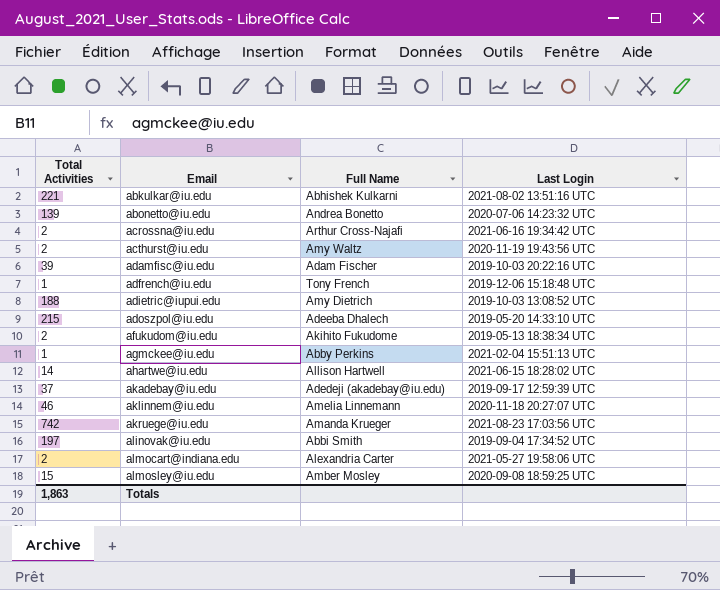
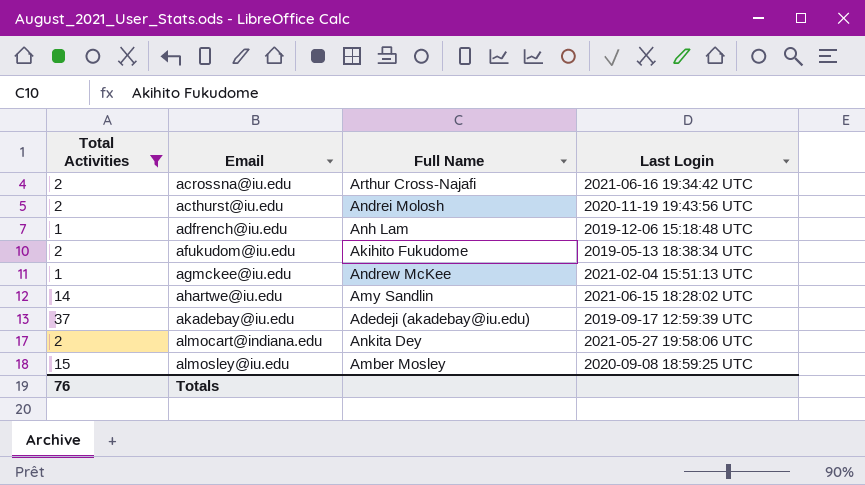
filter: none -> Total Activities <= 37
acthurst@iu.edu | Full Name: Amy Waltz -> Andrei Molosh
adfrench@iu.edu | Full Name: Tony French -> Anh Lam
agmckee@iu.edu | Full Name: Abby Perkins -> Andrew McKee
ahartwe@iu.edu | Full Name: Allison Hartwell -> Amy Sandlin
almocart@indiana.edu | Full Name: Alexandria Carter -> Ankita Dey
Totals | Total Activities: 1,863 -> 76

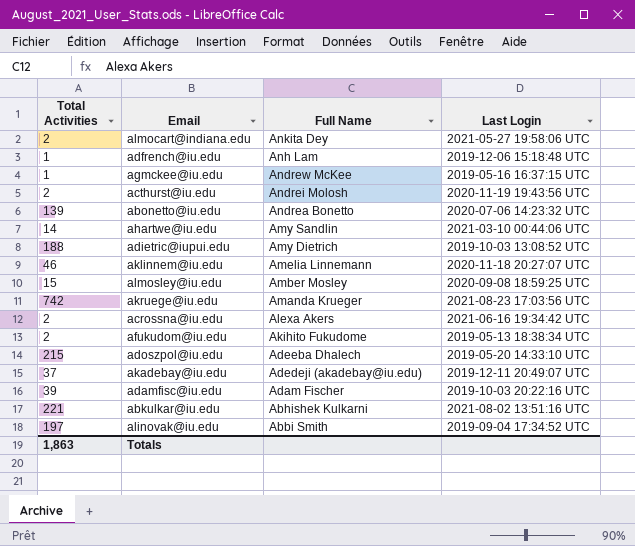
filter: Total Activities <= 37 -> none
row order: Email ascending -> Full Name descending
agmckee@iu.edu | Last Login: 2021-02-04 15:51:13 UTC -> 2019-05-16 16:37:15 UTC
ahartwe@iu.edu | Last Login: 2021-06-15 18:28:02 UTC -> 2021-03-10 00:44:06 UTC
acrossna@iu.edu | Full Name: Arthur Cross-Najafi -> Alexa Akers
akadebay@iu.edu | Last Login: 2019-09-17 12:59:39 UTC -> 2019-12-11 20:49:07 UTC
Totals | Total Activities: 76 -> 1,863

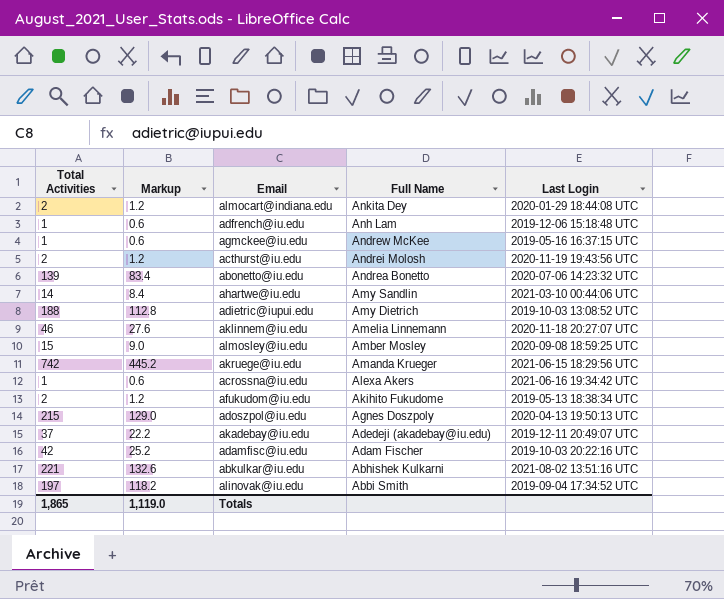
column Markup | formula: none -> [Total Activities] * 0.6
almocart@indiana.edu | Last Login: 2021-05-27 19:58:06 UTC -> 2020-01-29 18:44:08 UTC
akruege@iu.edu | Last Login: 2021-08-23 17:03:56 UTC -> 2021-06-15 18:29:56 UTC
acrossna@iu.edu | Total Activities: 2 -> 1
adoszpol@iu.edu | Full Name: Adeeba Dhalech -> Agnes Doszpoly
adoszpol@iu.edu | Last Login: 2019-05-20 14:33:10 UTC -> 2020-04-13 19:50:13 UTC
adamfisc@iu.edu | Total Activities: 39 -> 42
Totals | Total Activities: 1,863 -> 1,865

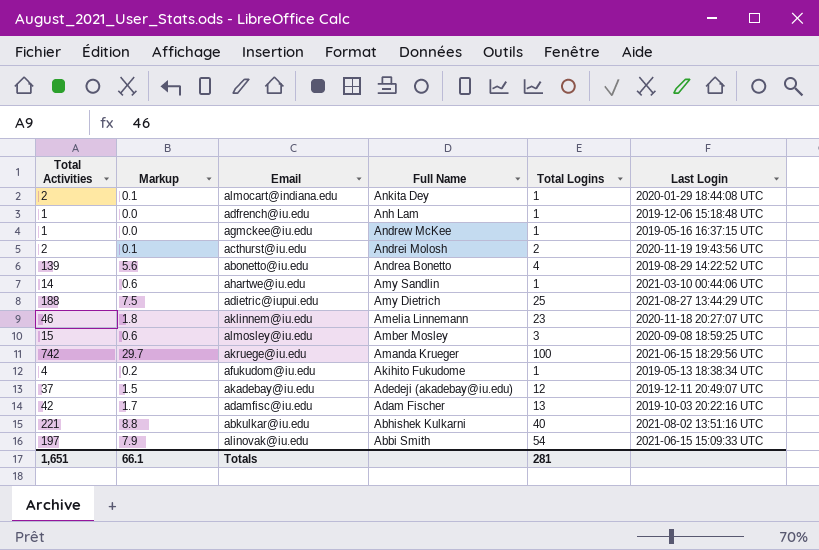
column Markup | formula: [Total Activities] * 0.6 -> [Total Activities] * 0.04
column Total Logins | position: none -> 5
row acrossna@iu.edu: 1 | 0.6 | Alexa Akers | 2021-06-16 19:34:42 UTC -> none
row adoszpol@iu.edu: 215 | 129.0 | Agnes Doszpoly | 2020-04-13 19:50:13 UTC -> none
abonetto@iu.edu | Last Login: 2020-07-06 14:23:32 UTC -> 2019-08-29 14:22:52 UTC
adietric@iupui.edu | Last Login: 2019-10-03 13:08:52 UTC -> 2021-08-27 13:44:29 UTC
afukudom@iu.edu | Total Activities: 2 -> 4
alinovak@iu.edu | Last Login: 2019-09-04 17:34:52 UTC -> 2021-06-15 15:09:33 UTC
Totals | Total Activities: 1,865 -> 1,651
Totals | Markup: 1,119.0 -> 66.1

